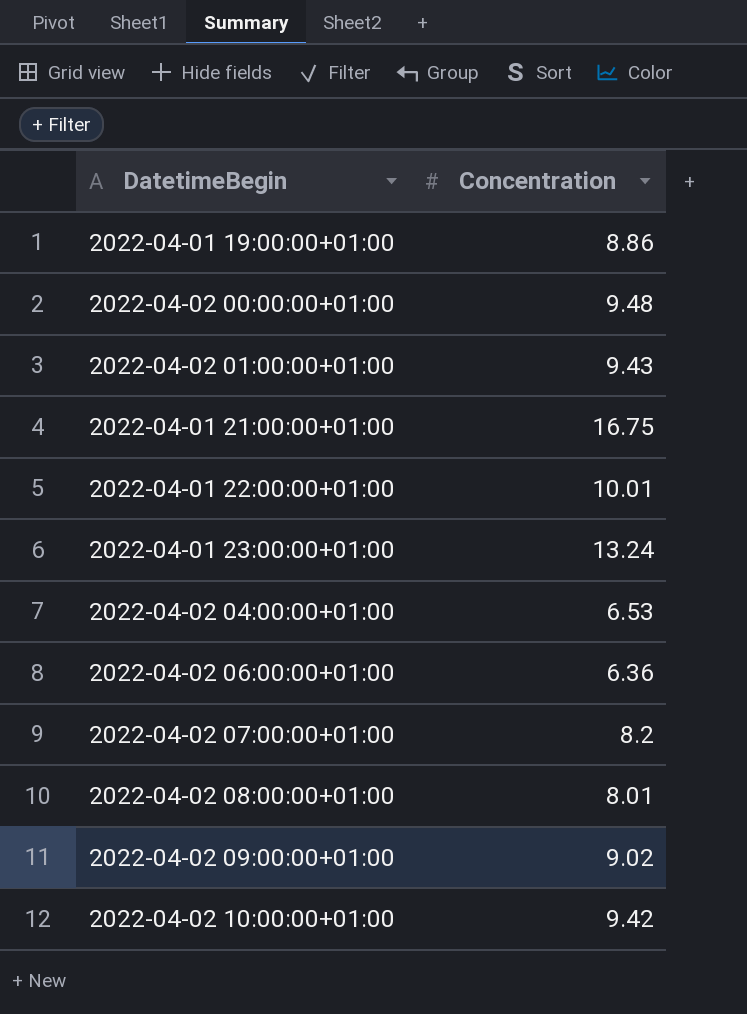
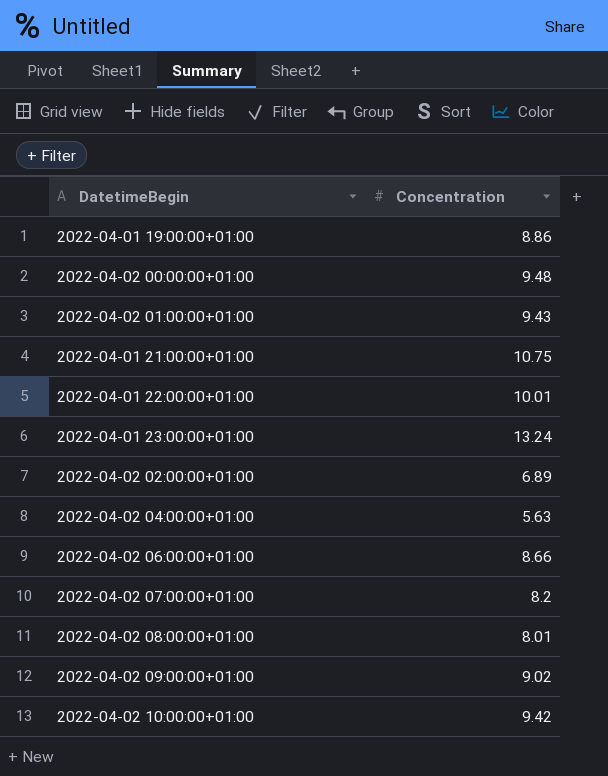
2022-04-01 21:00:00+01:00 | Concentration: 16.75 -> 10.75
row 2022-04-02 02:00:00+01:00: none -> 6.89
2022-04-02 04:00:00+01:00 | Concentration: 6.53 -> 5.63
2022-04-02 06:00:00+01:00 | Concentration: 6.36 -> 8.66

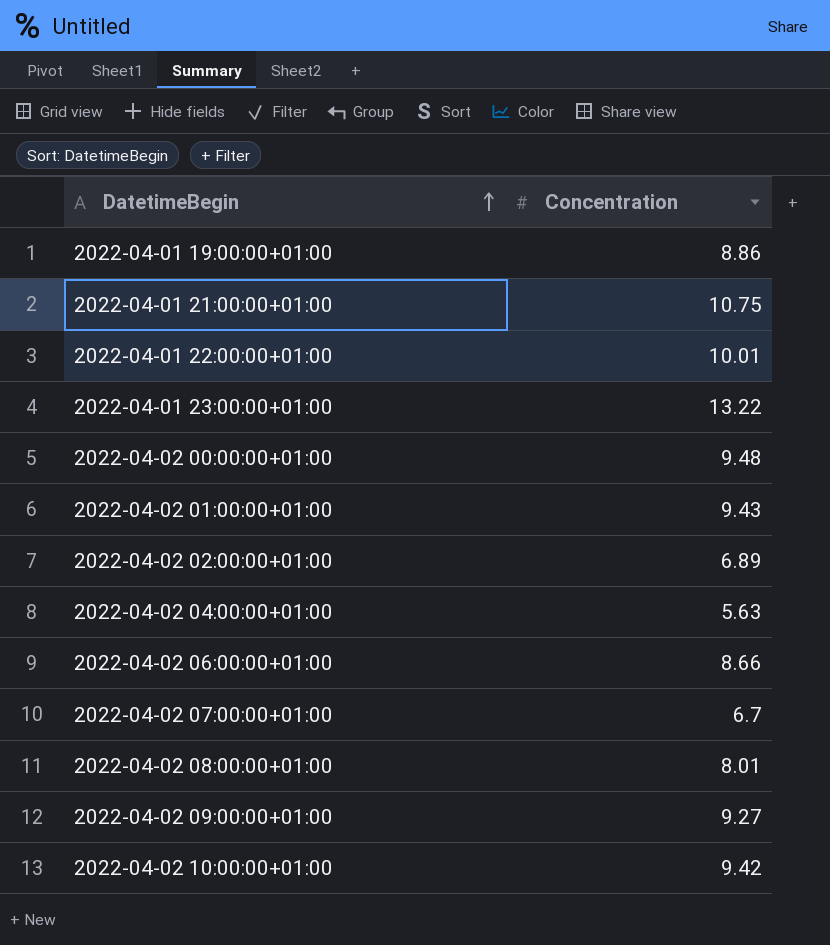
row order: none -> DatetimeBegin ascending
2022-04-01 23:00:00+01:00 | Concentration: 13.24 -> 13.22
2022-04-02 07:00:00+01:00 | Concentration: 8.2 -> 6.7
2022-04-02 09:00:00+01:00 | Concentration: 9.02 -> 9.27

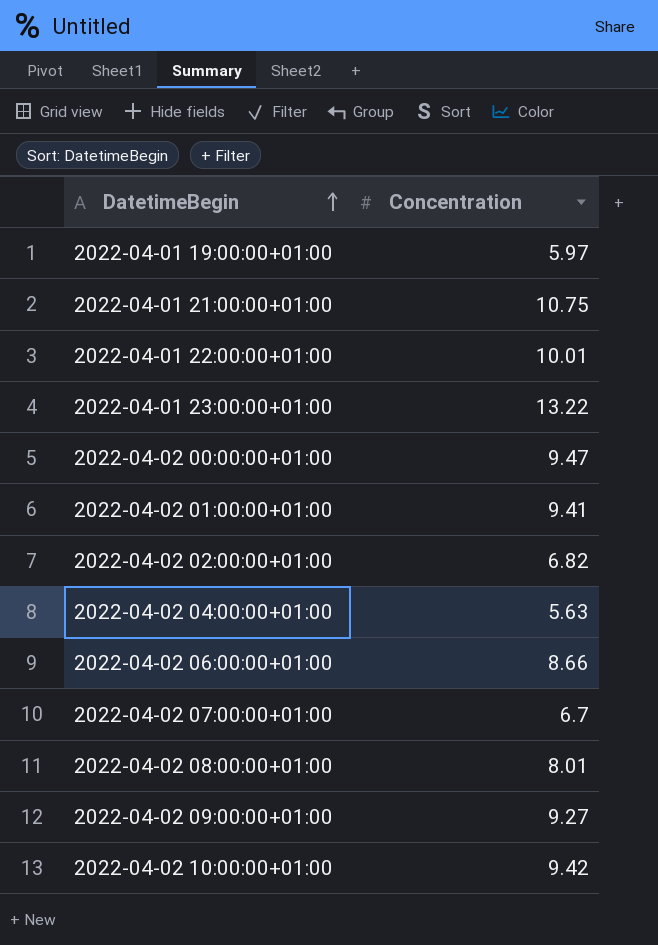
2022-04-01 19:00:00+01:00 | Concentration: 8.86 -> 5.97
2022-04-02 00:00:00+01:00 | Concentration: 9.48 -> 9.47
2022-04-02 01:00:00+01:00 | Concentration: 9.43 -> 9.41
2022-04-02 02:00:00+01:00 | Concentration: 6.89 -> 6.82

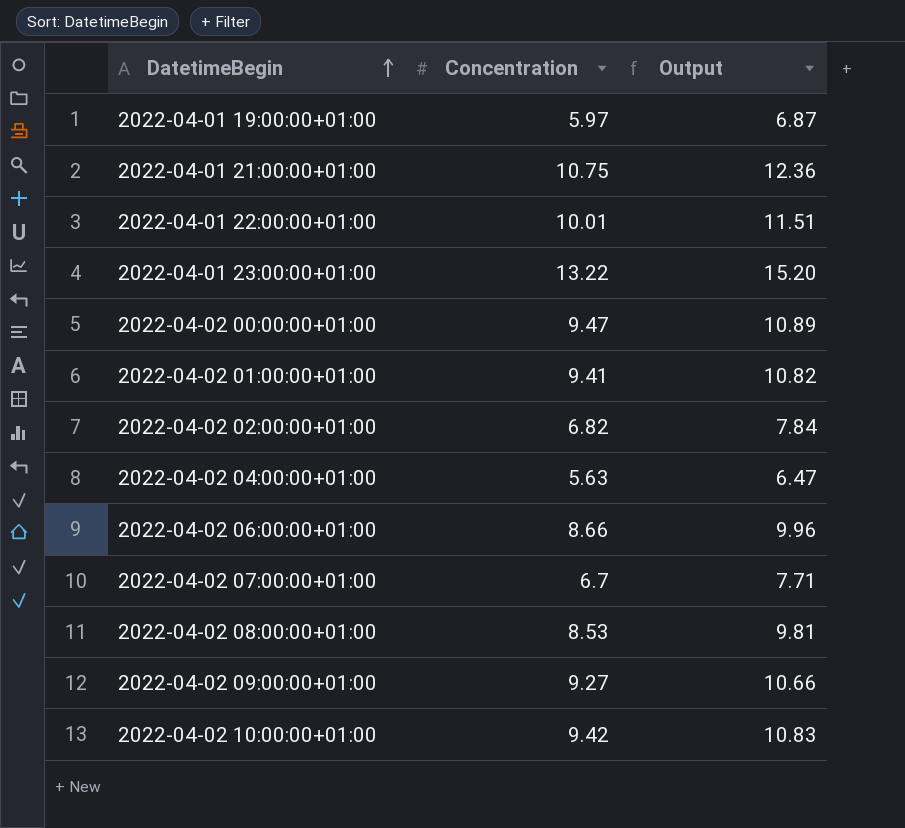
column Output | formula: none -> [Concentration] * 1.15
2022-04-02 08:00:00+01:00 | Concentration: 8.01 -> 8.53

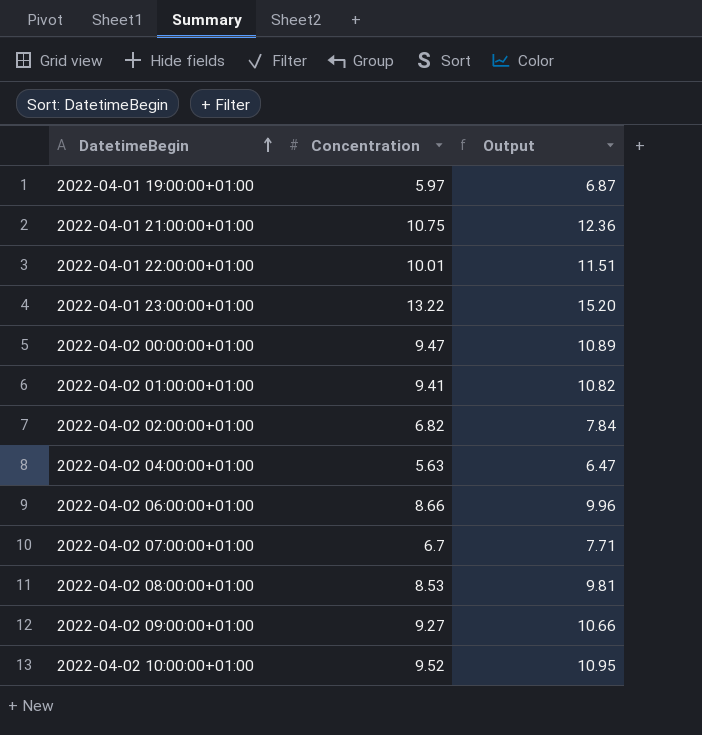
2022-04-02 10:00:00+01:00 | Concentration: 9.42 -> 9.52
2022-04-02 10:00:00+01:00 | Output: 10.83 -> 10.95

